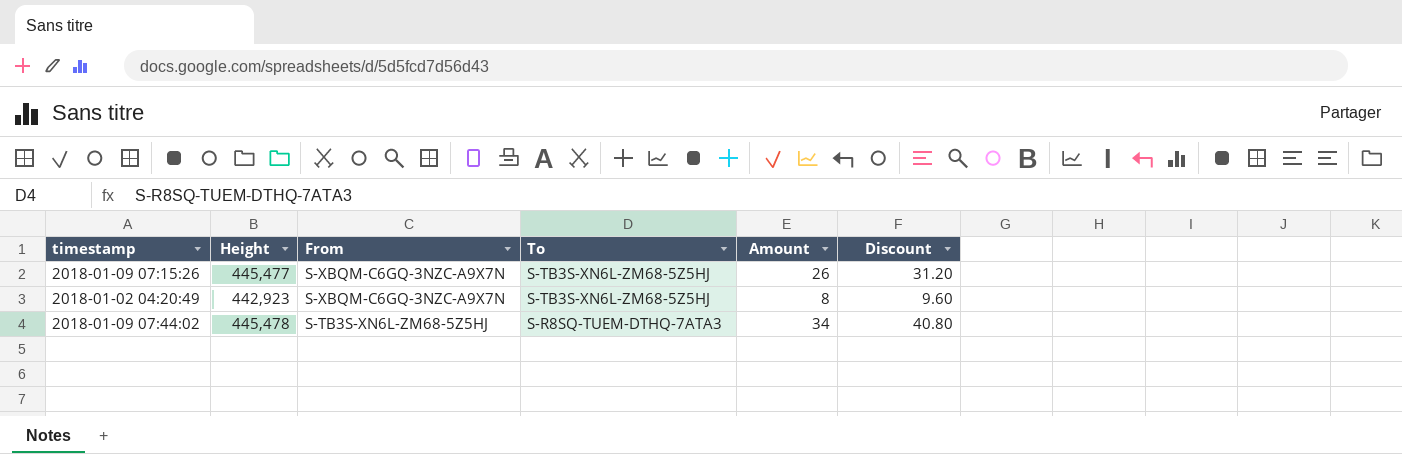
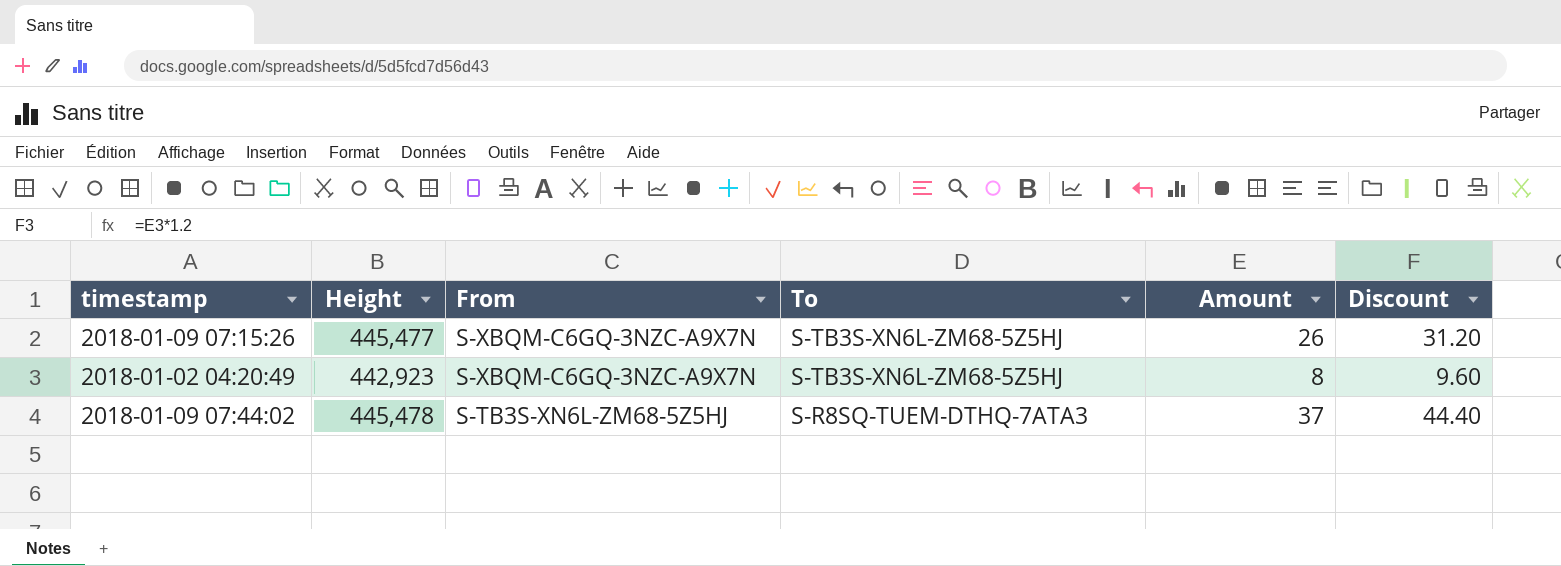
2018-01-09 07:44:02 | Amount: 34 -> 37
2018-01-09 07:44:02 | Discount: 40.80 -> 44.40

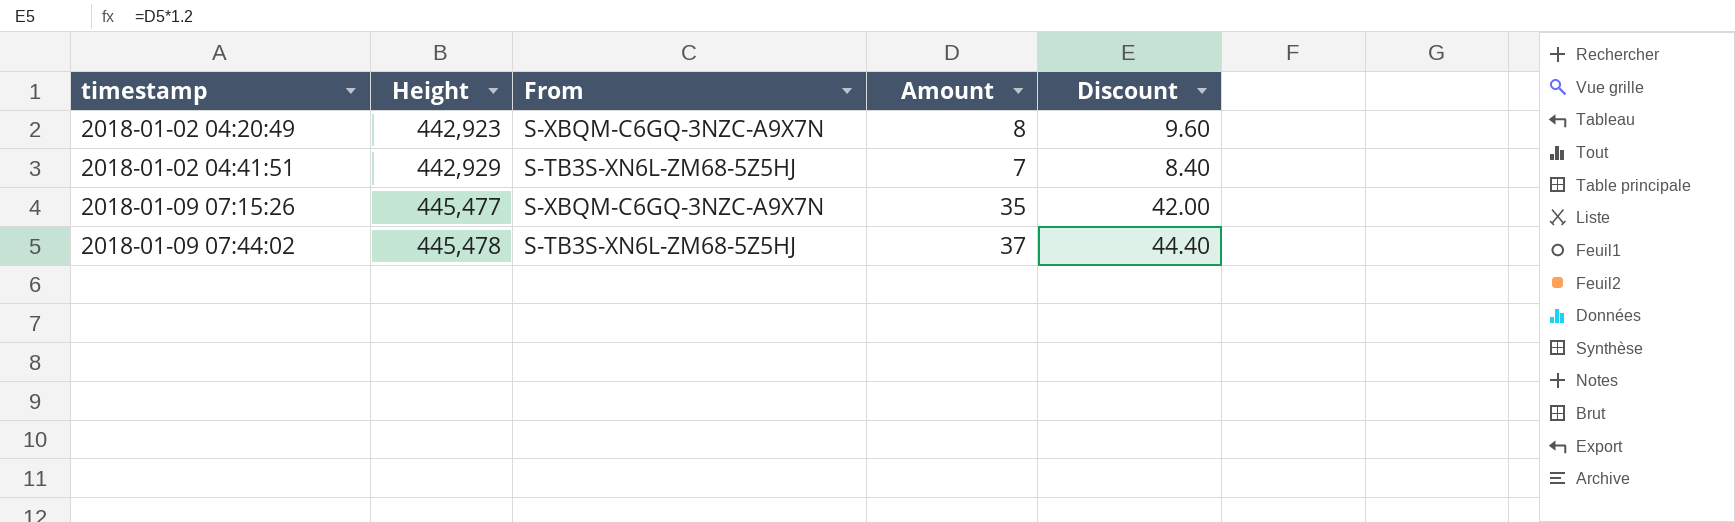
row order: From descending -> timestamp ascending
column To | position: 4 -> none
row 2018-01-02 04:41:51: none -> 442,929 | S-TB3S-XN6L-ZM68-5Z5HJ | 7 | 8.40
2018-01-09 07:15:26 | Amount: 26 -> 35
2018-01-09 07:15:26 | Discount: 31.20 -> 42.00

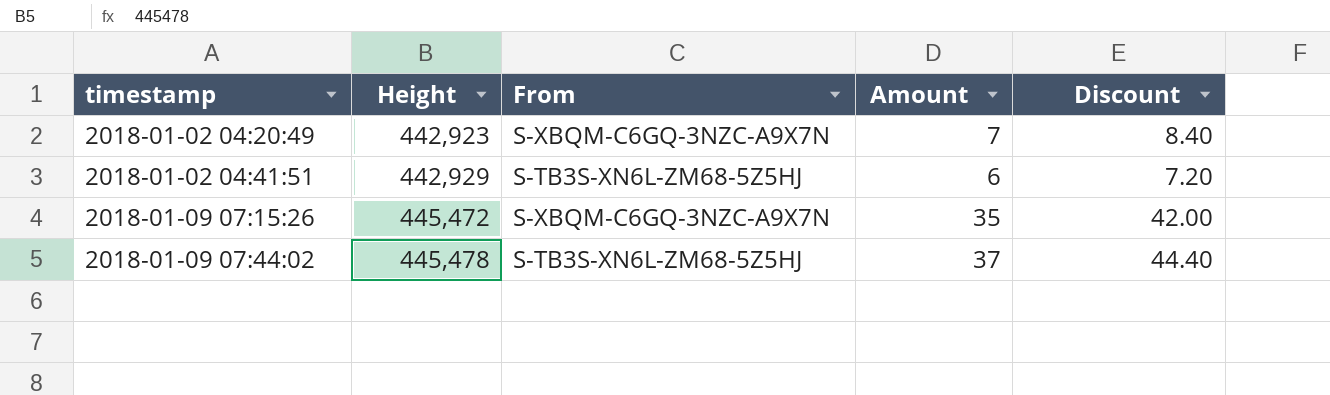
2018-01-02 04:20:49 | Amount: 8 -> 7
2018-01-02 04:20:49 | Discount: 9.60 -> 8.40
2018-01-02 04:41:51 | Amount: 7 -> 6
2018-01-02 04:41:51 | Discount: 8.40 -> 7.20
2018-01-09 07:15:26 | Height: 445,477 -> 445,472

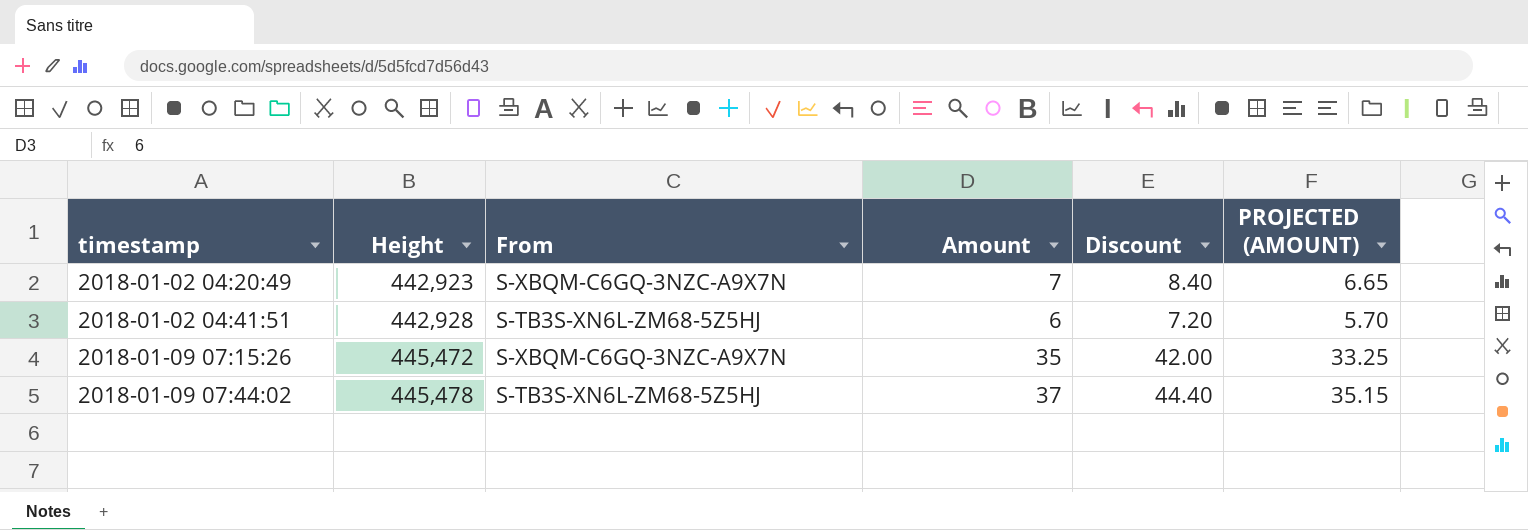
column PROJECTED (AMOUNT) | formula: none -> [Amount] * 0.95
2018-01-02 04:41:51 | Height: 442,929 -> 442,928

